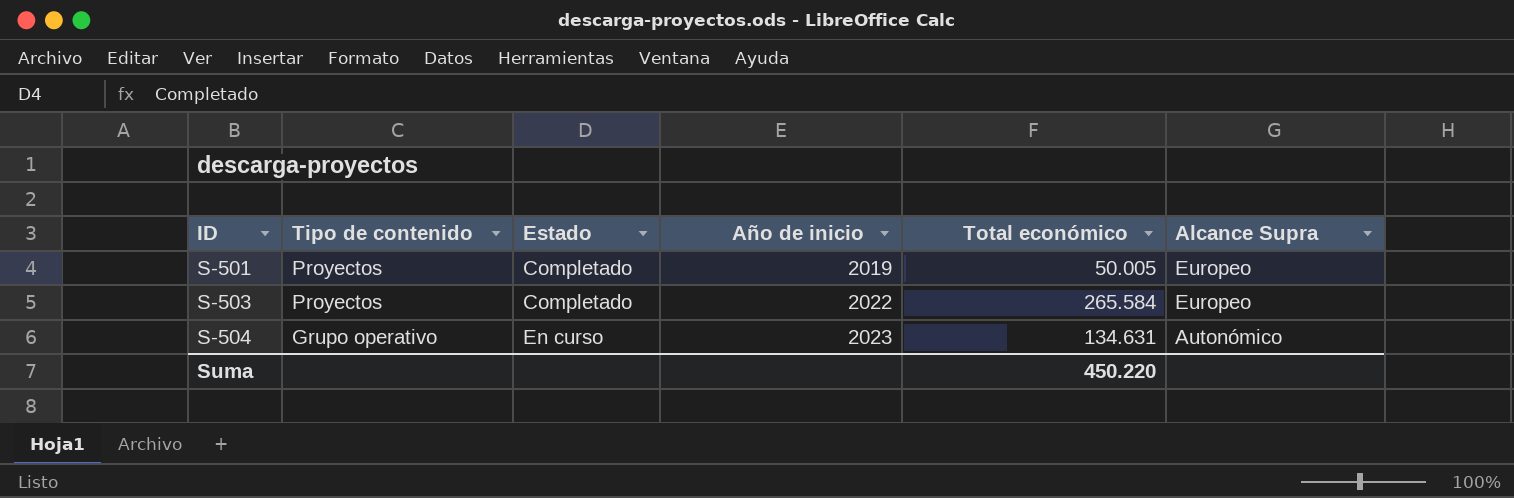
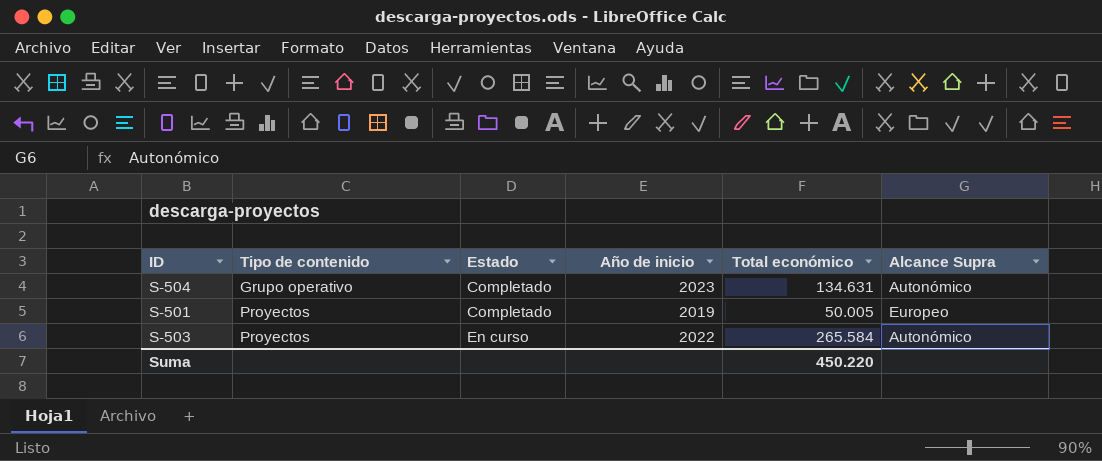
row order: ID ascending -> Tipo de contenido ascending
S-504 | Estado: En curso -> Completado
S-503 | Estado: Completado -> En curso
S-503 | Alcance Supra: Europeo -> Autonómico

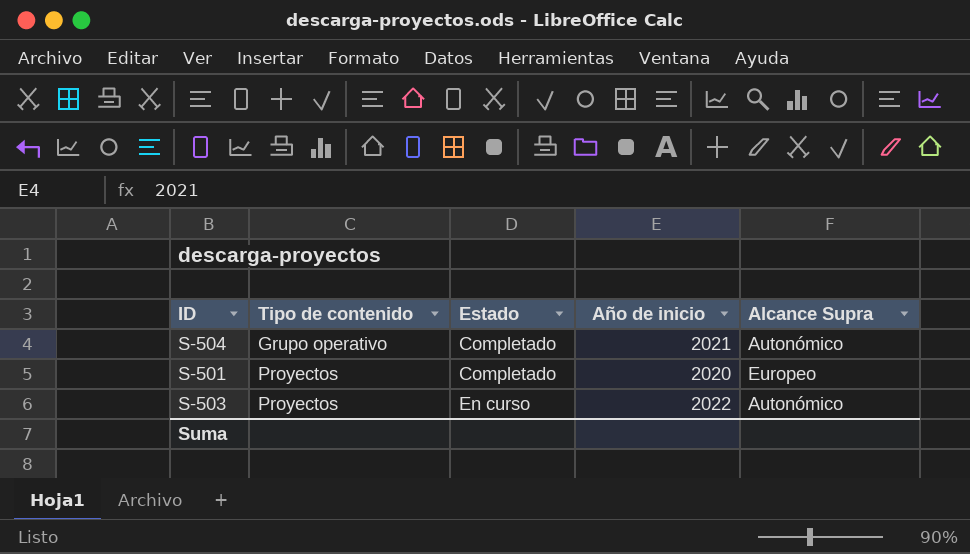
column Total económico | position: 5 -> none
S-504 | Año de inicio: 2023 -> 2021
S-501 | Año de inicio: 2019 -> 2020

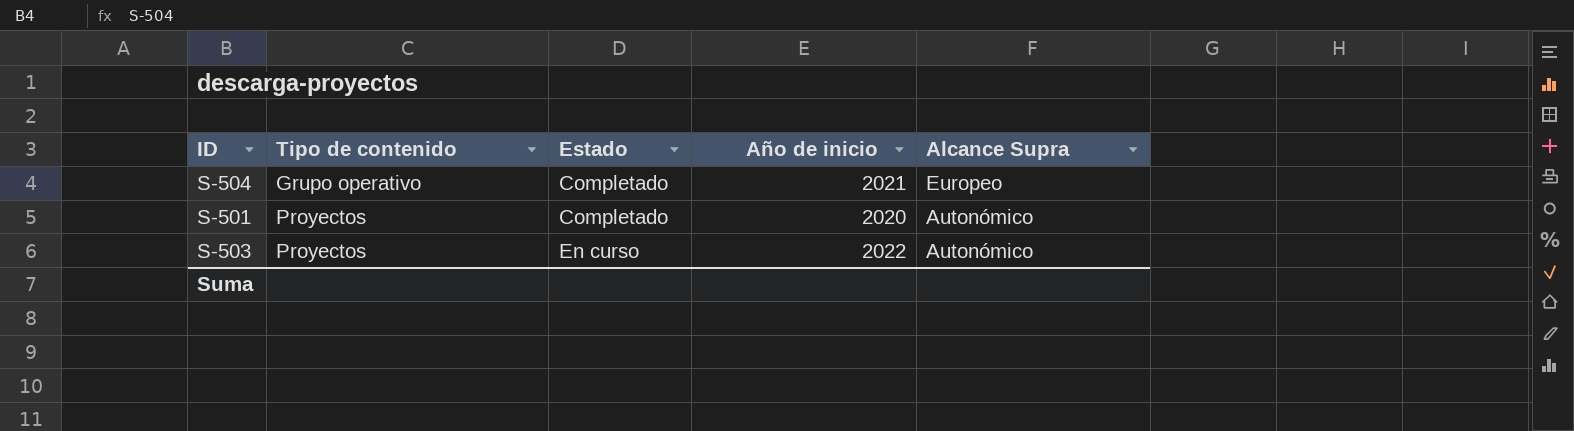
S-504 | Alcance Supra: Autonómico -> Europeo
S-501 | Alcance Supra: Europeo -> Autonómico

